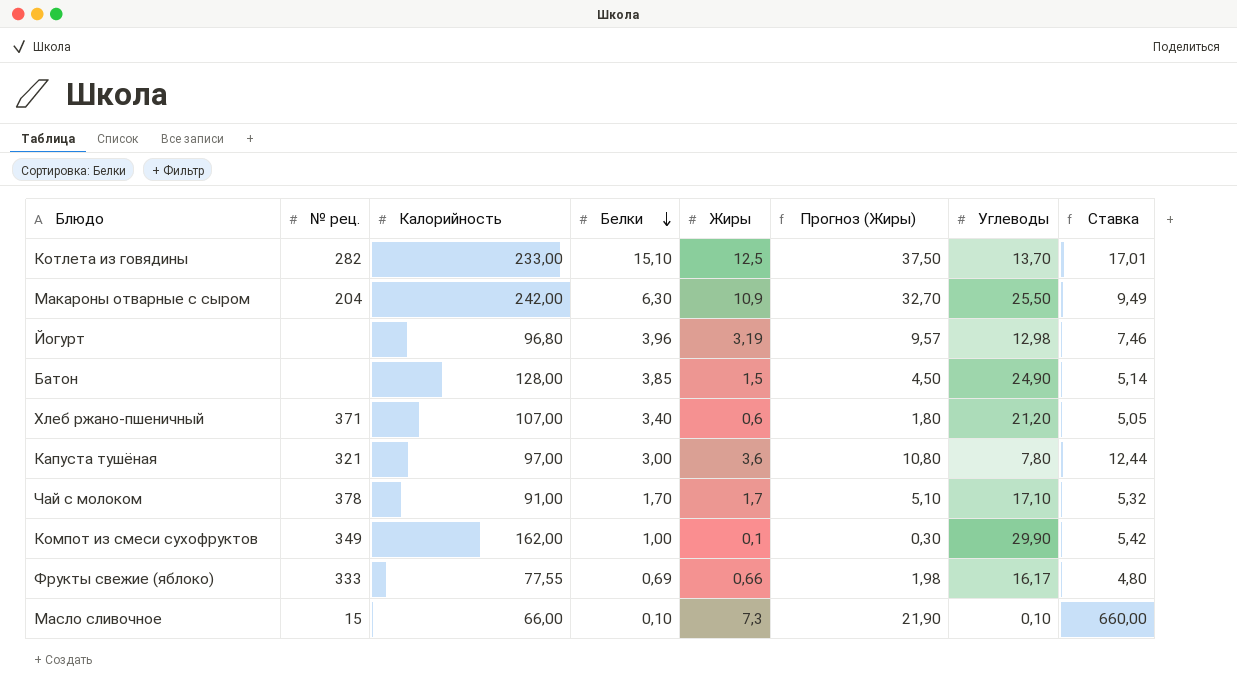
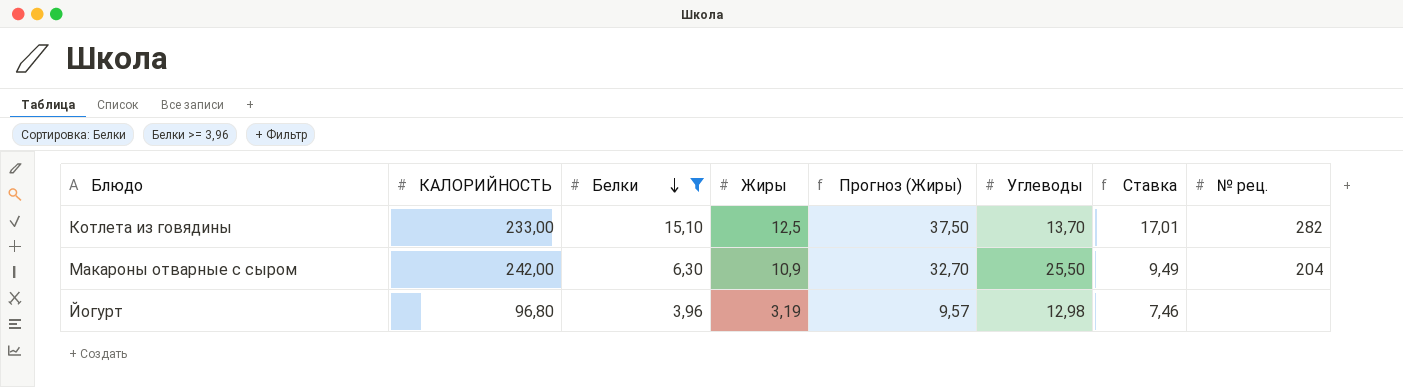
filter: none -> Белки >= 3,96
column name: Калорийность -> КАЛОРИЙНОСТЬ
column № рец. | position: 2 -> 8

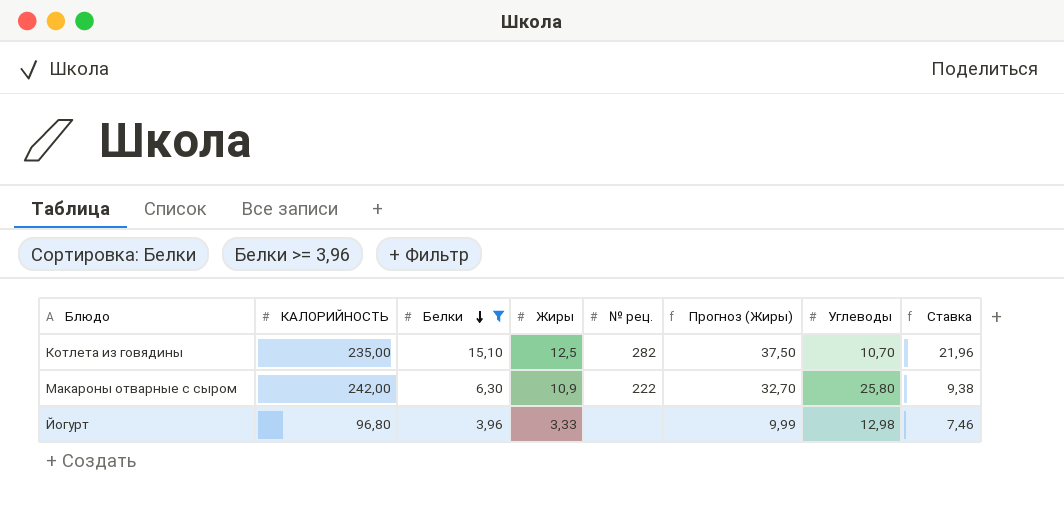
column № рец. | position: 8 -> 5
Котлета из говядины | КАЛОРИЙНОСТЬ: 233,00 -> 235,00
Котлета из говядины | Углеводы: 13,70 -> 10,70
Котлета из говядины | Ставка: 17,01 -> 21,96
Макароны отварные с сыром | № рец.: 204 -> 222
Макароны отварные с сыром | Углеводы: 25,50 -> 25,80
Макароны отварные с сыром | Ставка: 9,49 -> 9,38
Йогурт | Жиры: 3,19 -> 3,33
Йогурт | Прогноз (Жиры): 9,57 -> 9,99

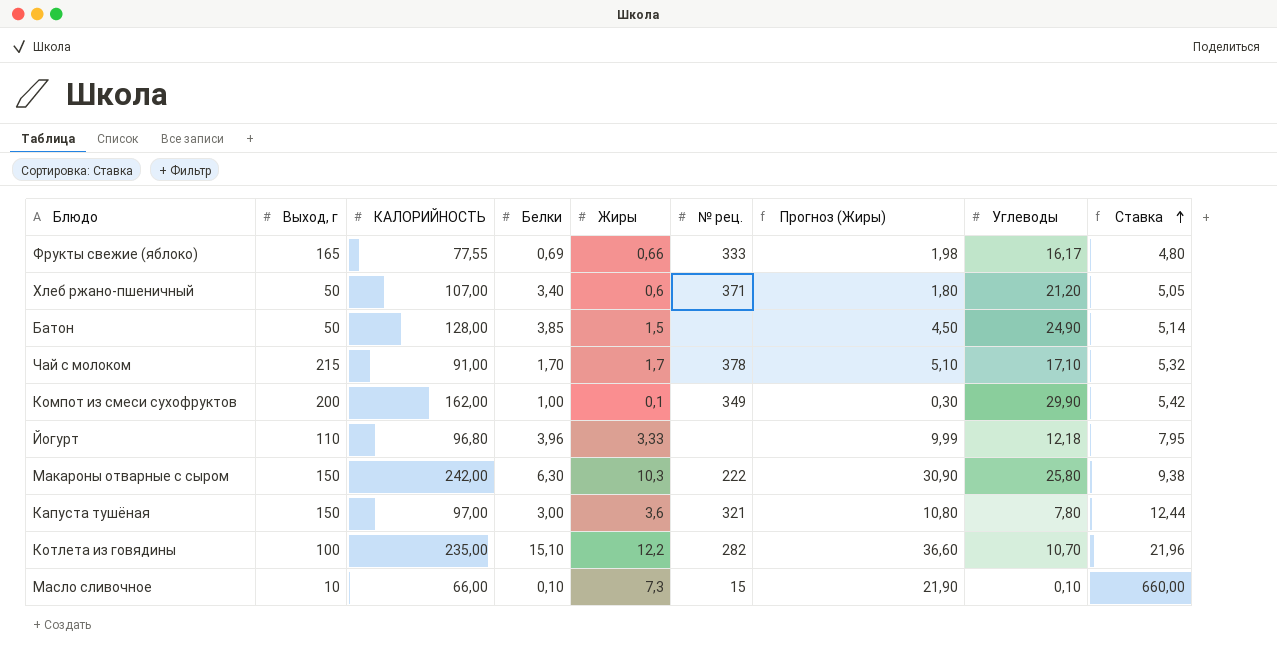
filter: Белки >= 3,96 -> none
row order: Белки descending -> Ставка ascending
column Выход, г | position: none -> 2
Йогурт | Углеводы: 12,98 -> 12,18
Йогурт | Ставка: 7,46 -> 7,95
Макароны отварные с сыром | Жиры: 10,9 -> 10,3
Макароны отварные с сыром | Прогноз (Жиры): 32,70 -> 30,90
Котлета из говядины | Жиры: 12,5 -> 12,2
Котлета из говядины | Прогноз (Жиры): 37,50 -> 36,60

